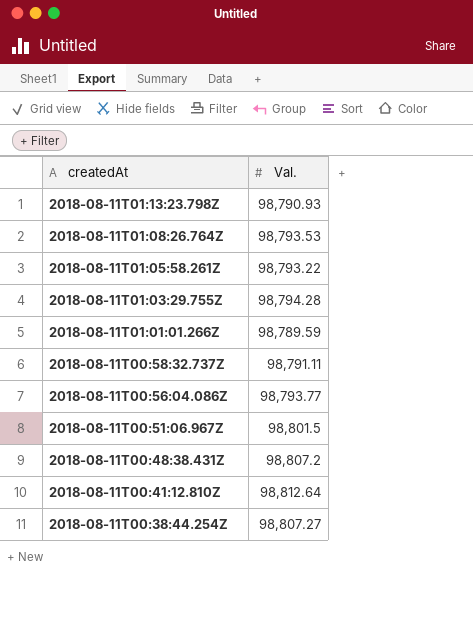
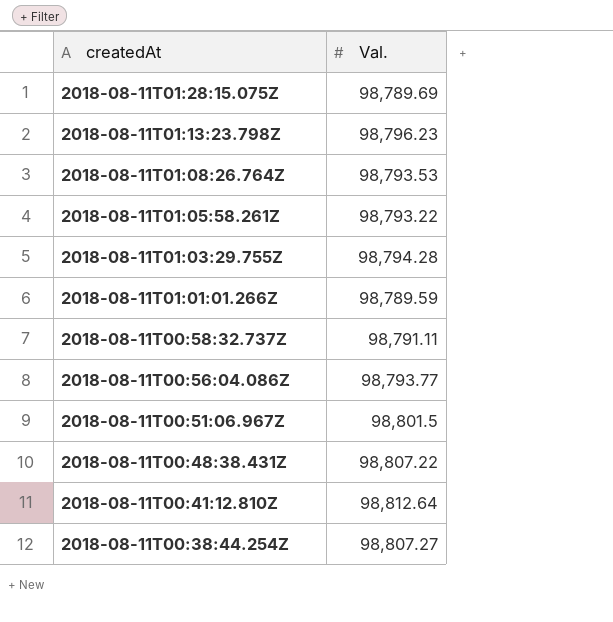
row 2018-08-11T01:28:15.075Z: none -> 98,789.69
2018-08-11T01:13:23.798Z | Val.: 98,790.93 -> 98,796.23
2018-08-11T00:48:38.431Z | Val.: 98,807.2 -> 98,807.22

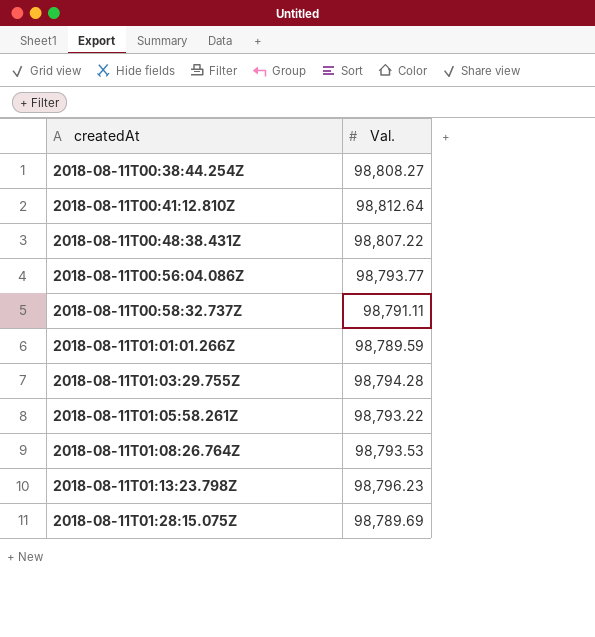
row order: createdAt descending -> createdAt ascending
row 2018-08-11T00:51:06.967Z: 98,801.5 -> none
2018-08-11T00:38:44.254Z | Val.: 98,807.27 -> 98,808.27

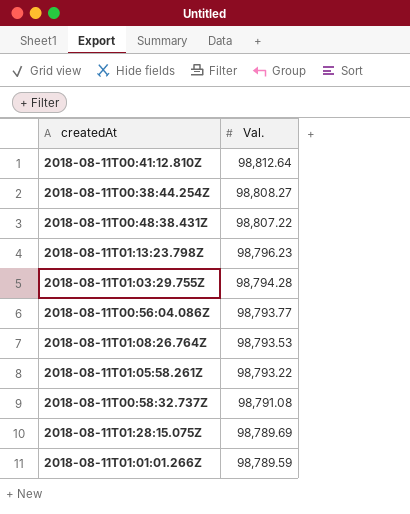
row order: createdAt ascending -> Val. descending
2018-08-11T00:58:32.737Z | Val.: 98,791.11 -> 98,791.08

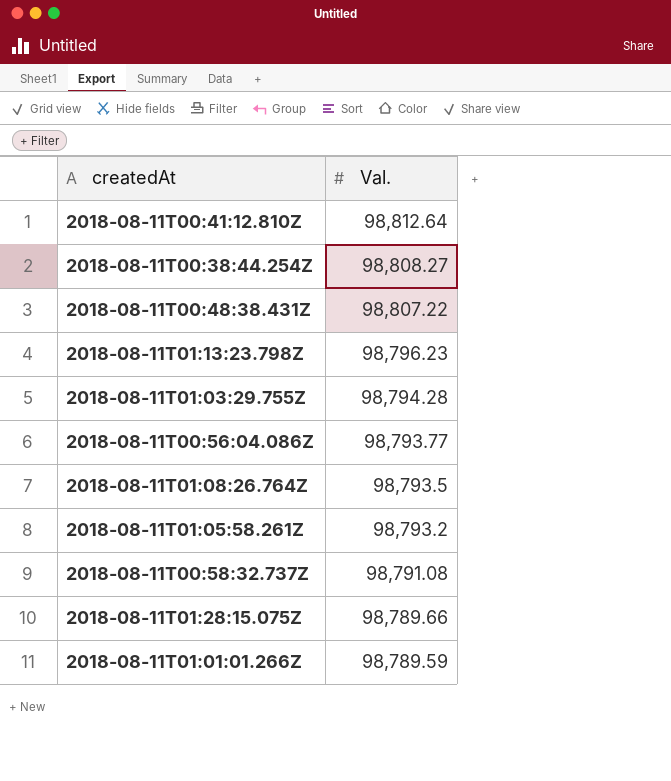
2018-08-11T01:08:26.764Z | Val.: 98,793.53 -> 98,793.5
2018-08-11T01:05:58.261Z | Val.: 98,793.22 -> 98,793.2
2018-08-11T01:28:15.075Z | Val.: 98,789.69 -> 98,789.66

